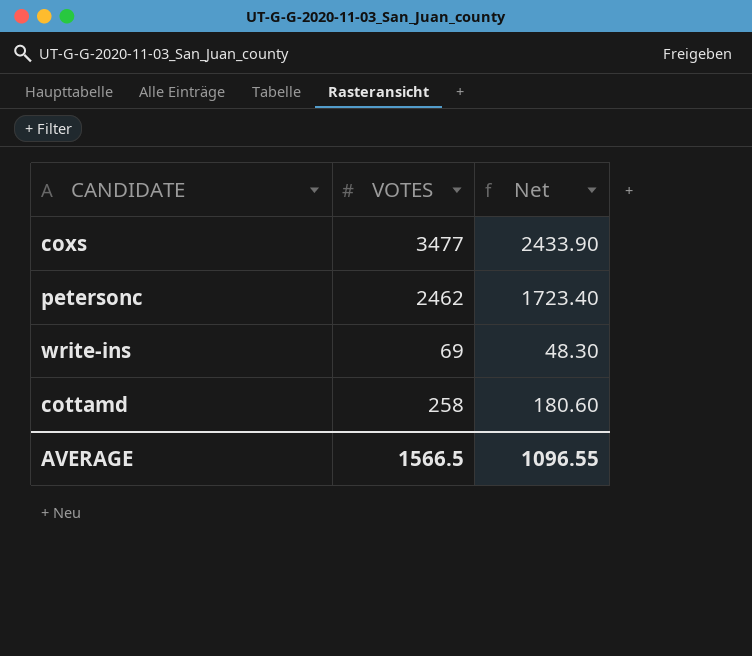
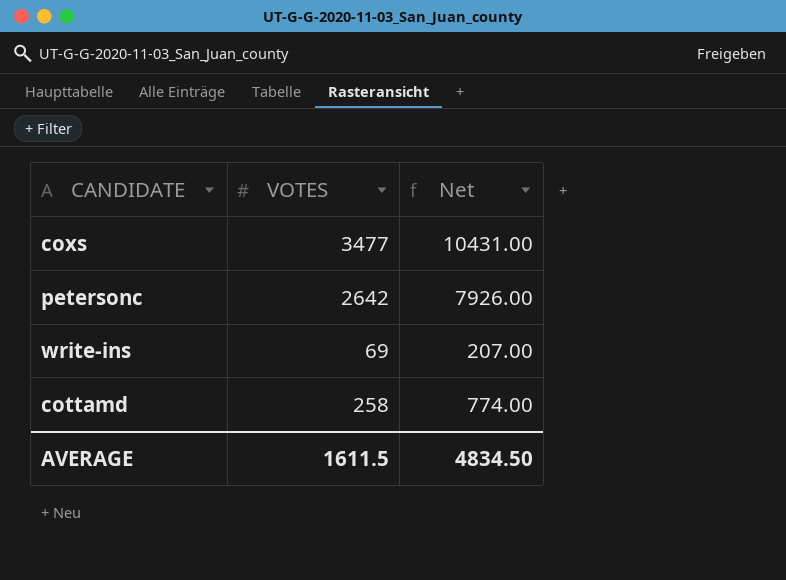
column Net | formula: [VOTES] * 0.7 -> [VOTES] * 3
petersonc | VOTES: 2462 -> 2642
AVERAGE | VOTES: 1566.5 -> 1611.5
AVERAGE | Net: 1096.55 -> 4834.50

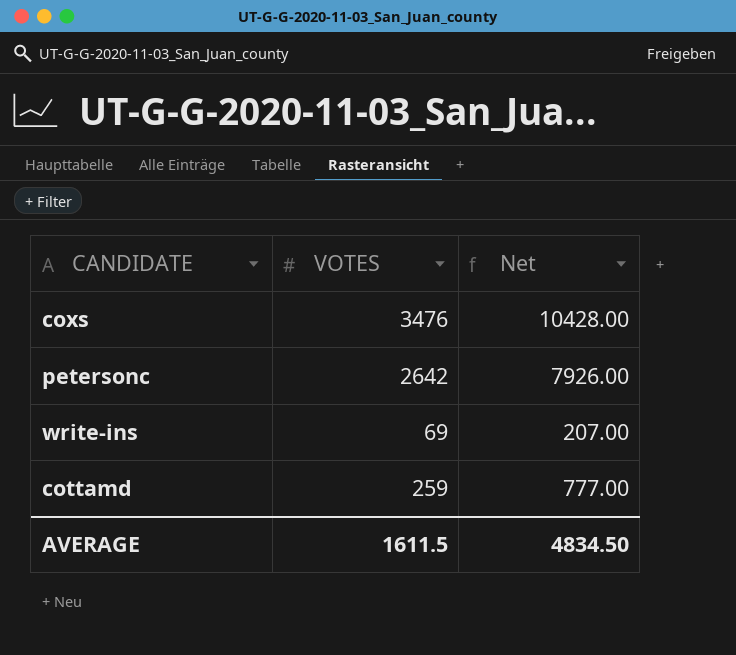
coxs | VOTES: 3477 -> 3476
coxs | Net: 10431.00 -> 10428.00
cottamd | VOTES: 258 -> 259
cottamd | Net: 774.00 -> 777.00

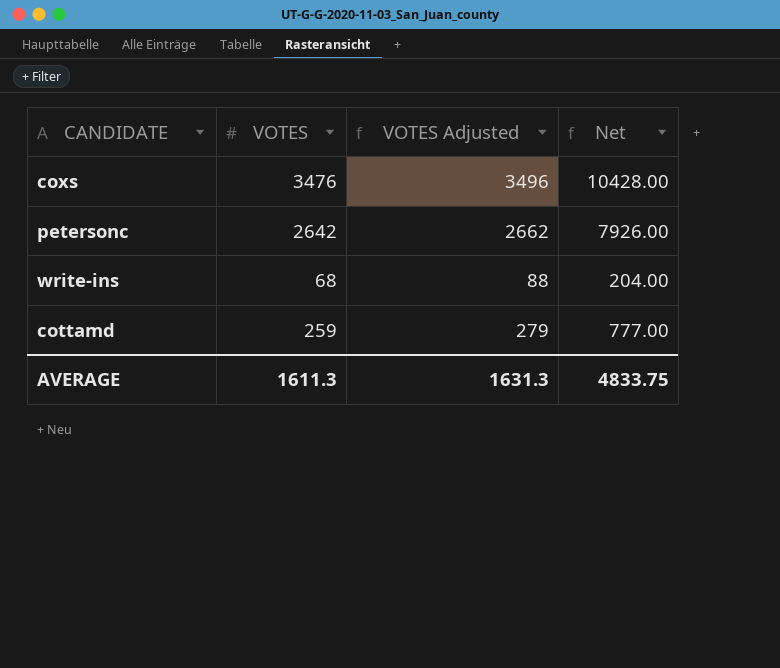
column VOTES Adjusted | formula: none -> [VOTES] + 20
write-ins | VOTES: 69 -> 68
write-ins | Net: 207.00 -> 204.00
AVERAGE | VOTES: 1611.5 -> 1611.3
AVERAGE | Net: 4834.50 -> 4833.75

